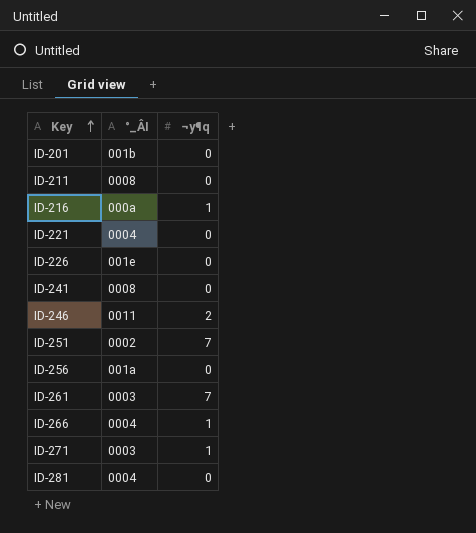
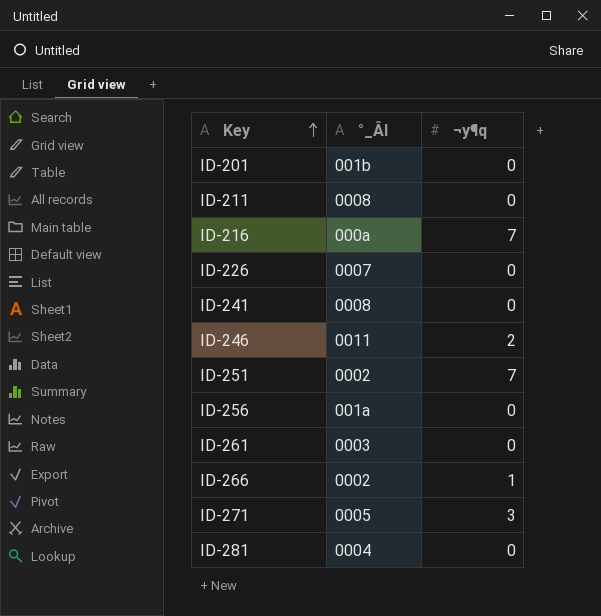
row ID-221: 0004 | 0 -> none
ID-216 | ¬y¶q: 1 -> 7
ID-226 | °_ÂI: 001e -> 0007
ID-261 | ¬y¶q: 7 -> 0
ID-266 | °_ÂI: 0004 -> 0002
ID-271 | °_ÂI: 0003 -> 0005
ID-271 | ¬y¶q: 1 -> 3

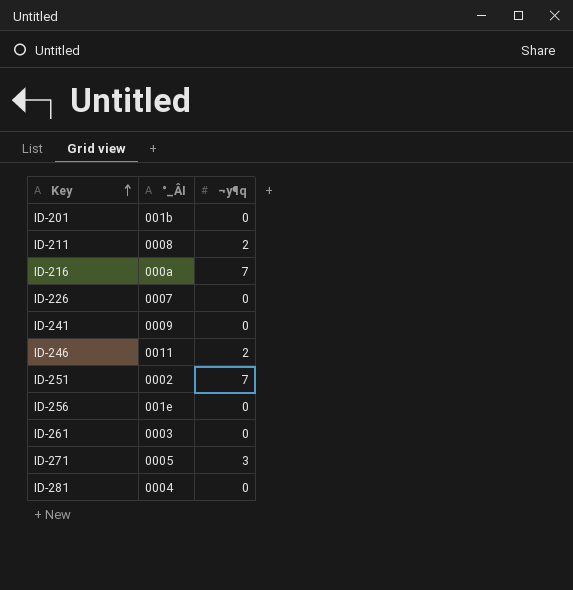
row ID-266: 0002 | 1 -> none
ID-211 | ¬y¶q: 0 -> 2
ID-241 | °_ÂI: 0008 -> 0009
ID-256 | °_ÂI: 001a -> 001e

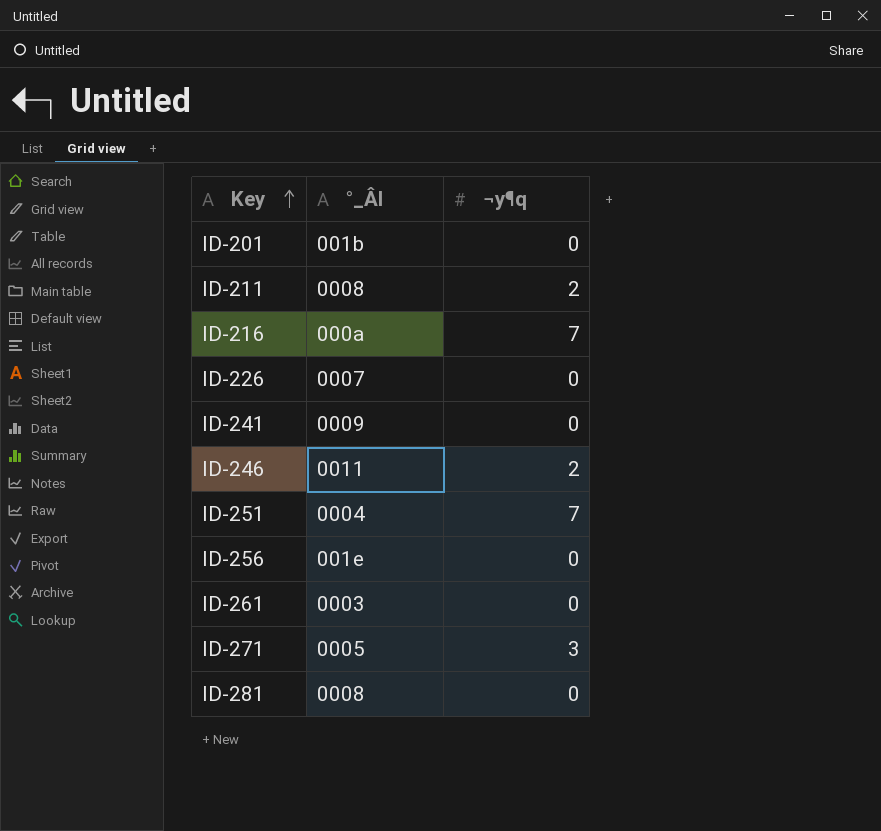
ID-251 | °_ÂI: 0002 -> 0004
ID-281 | °_ÂI: 0004 -> 0008

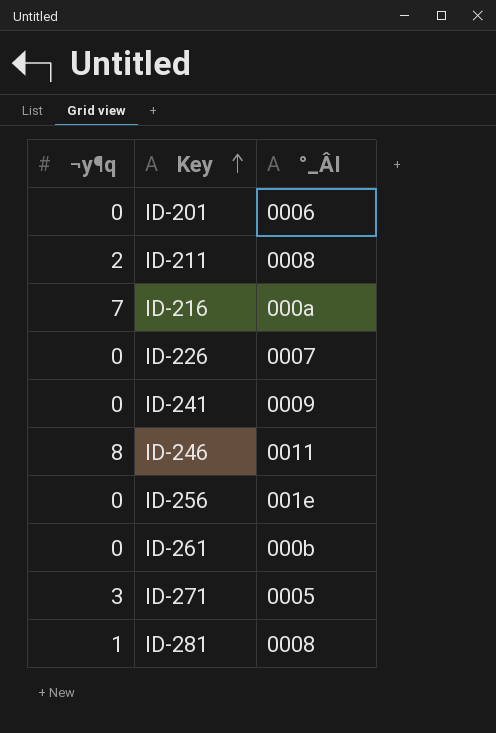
column ¬y¶q | position: 3 -> 1
row ID-251: 0004 | 7 -> none
ID-201 | °_ÂI: 001b -> 0006
ID-246 | ¬y¶q: 2 -> 8
ID-261 | °_ÂI: 0003 -> 000b
ID-281 | ¬y¶q: 0 -> 1

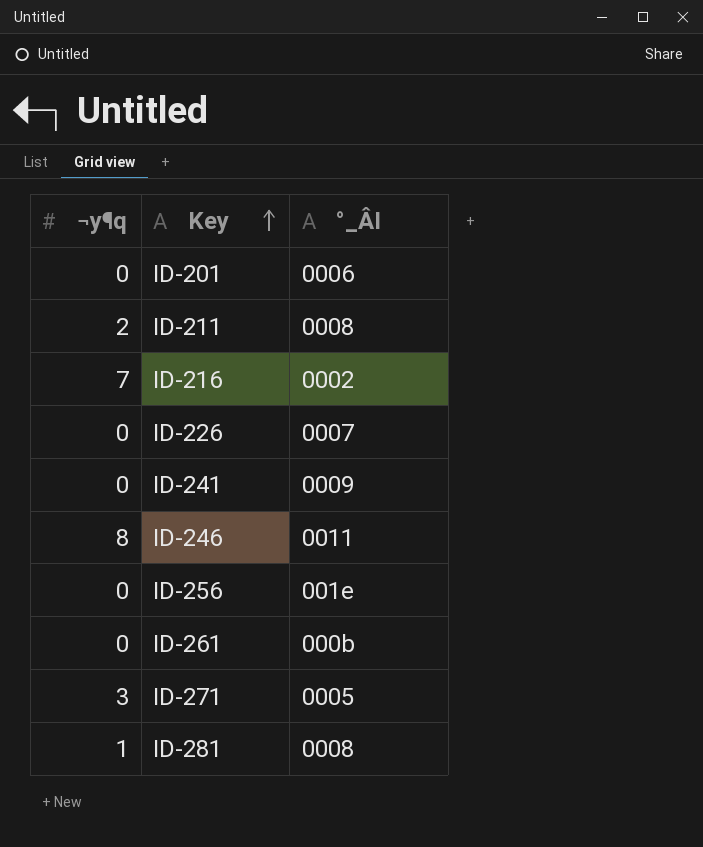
ID-216 | °_ÂI: 000a -> 0002

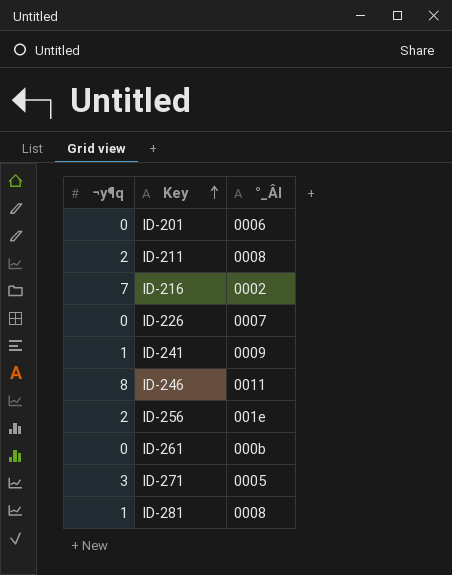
ID-241 | ¬y¶q: 0 -> 1
ID-256 | ¬y¶q: 0 -> 2

